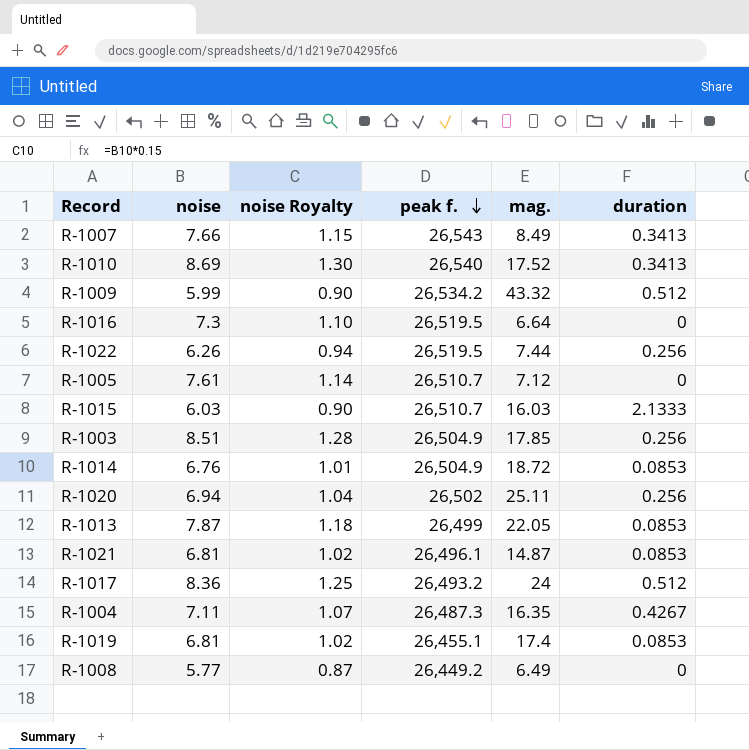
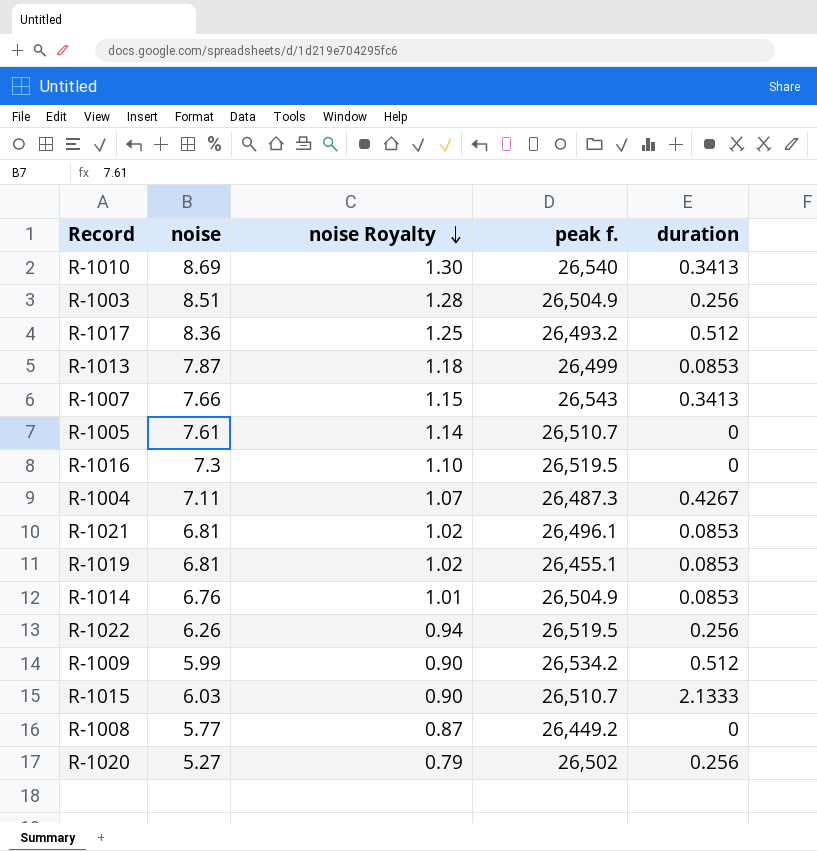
row order: peak f. descending -> noise Royalty descending
column mag. | position: 5 -> none
R-1020 | noise: 6.94 -> 5.27
R-1020 | noise Royalty: 1.04 -> 0.79

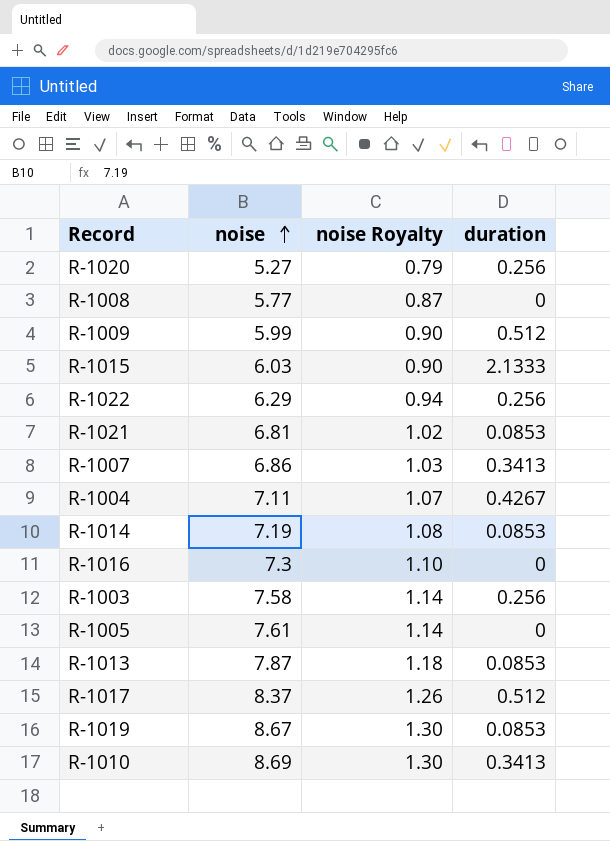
row order: noise Royalty descending -> noise ascending
column peak f. | position: 4 -> none
R-1022 | noise: 6.26 -> 6.29
R-1007 | noise: 7.66 -> 6.86
R-1007 | noise Royalty: 1.15 -> 1.03
R-1014 | noise: 6.76 -> 7.19
R-1014 | noise Royalty: 1.01 -> 1.08
R-1003 | noise: 8.51 -> 7.58
R-1003 | noise Royalty: 1.28 -> 1.14
R-1017 | noise: 8.36 -> 8.37
R-1017 | noise Royalty: 1.25 -> 1.26
R-1019 | noise: 6.81 -> 8.67
R-1019 | noise Royalty: 1.02 -> 1.30

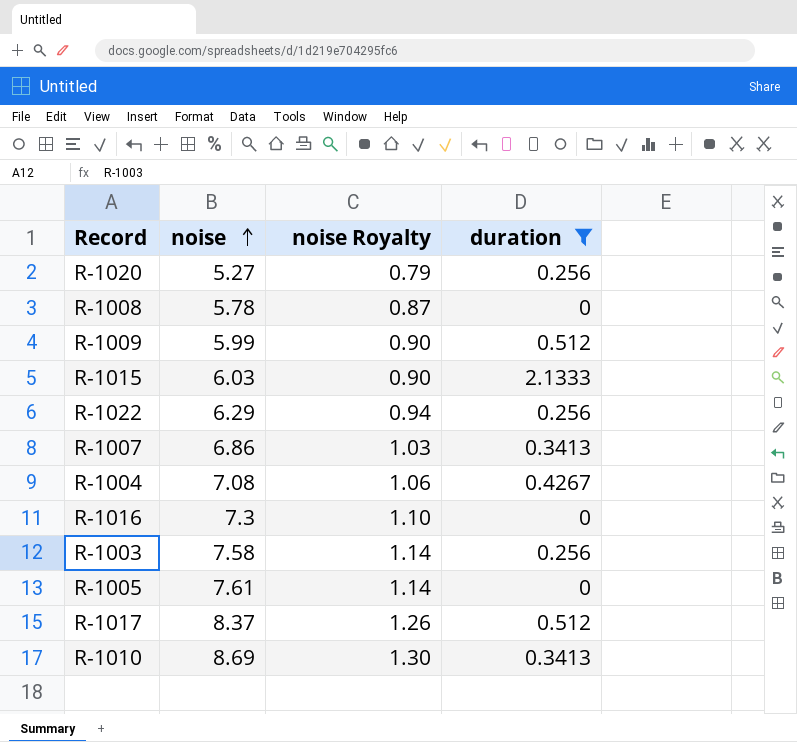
filter: none -> duration != 0.0853
R-1008 | noise: 5.77 -> 5.78
R-1004 | noise: 7.11 -> 7.08
R-1004 | noise Royalty: 1.07 -> 1.06

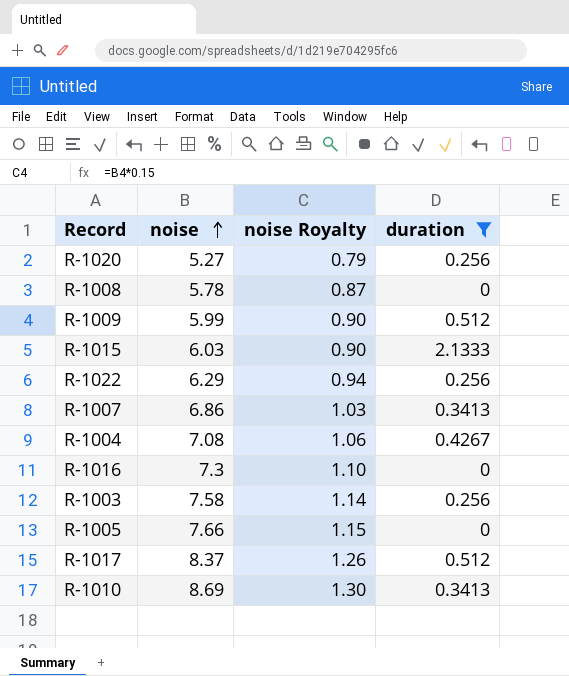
R-1005 | noise: 7.61 -> 7.66
R-1005 | noise Royalty: 1.14 -> 1.15

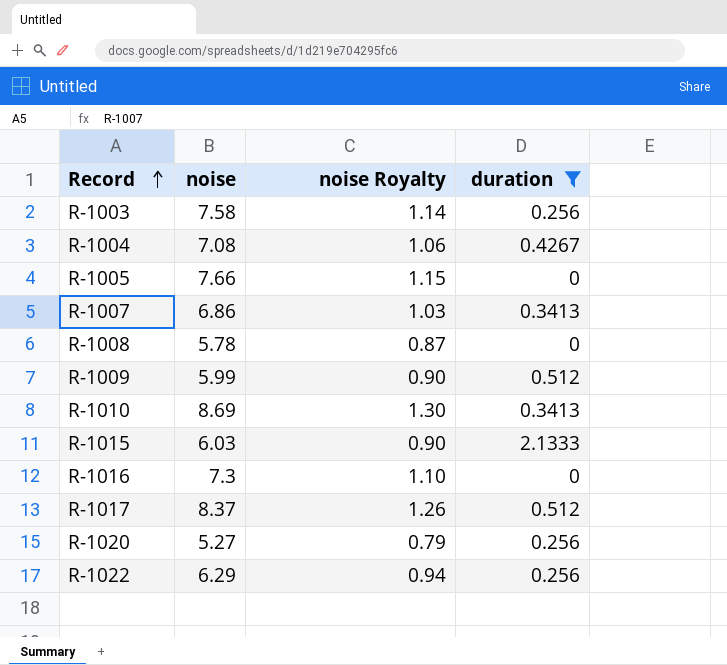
row order: noise ascending -> Record ascending

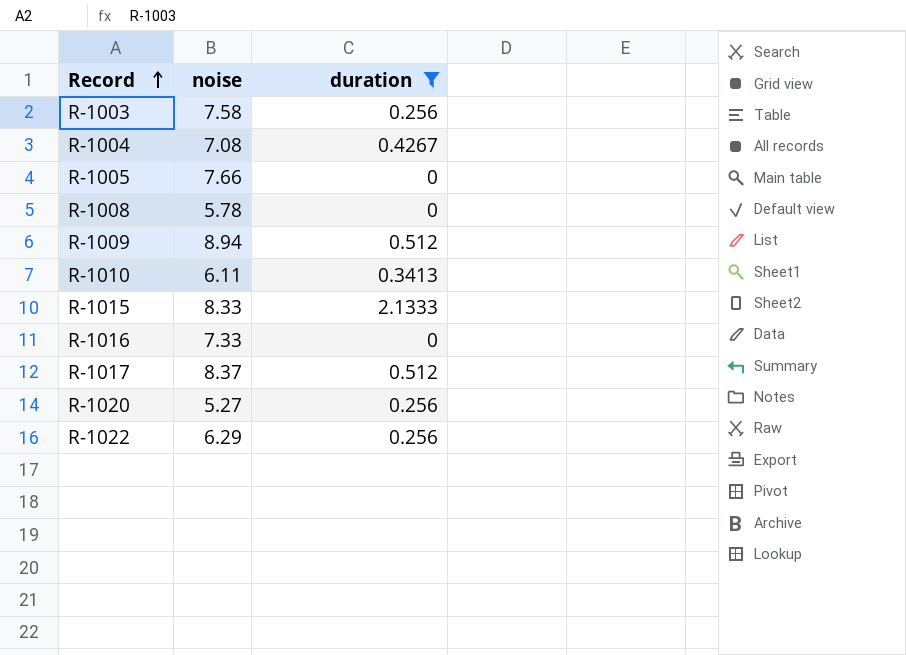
column noise Royalty | formula: [noise] * 0.15 -> none
row R-1007: 6.86 | 1.03 | 0.3413 -> none
R-1009 | noise: 5.99 -> 8.94
R-1010 | noise: 8.69 -> 6.11
R-1015 | noise: 6.03 -> 8.33
R-1016 | noise: 7.3 -> 7.33

